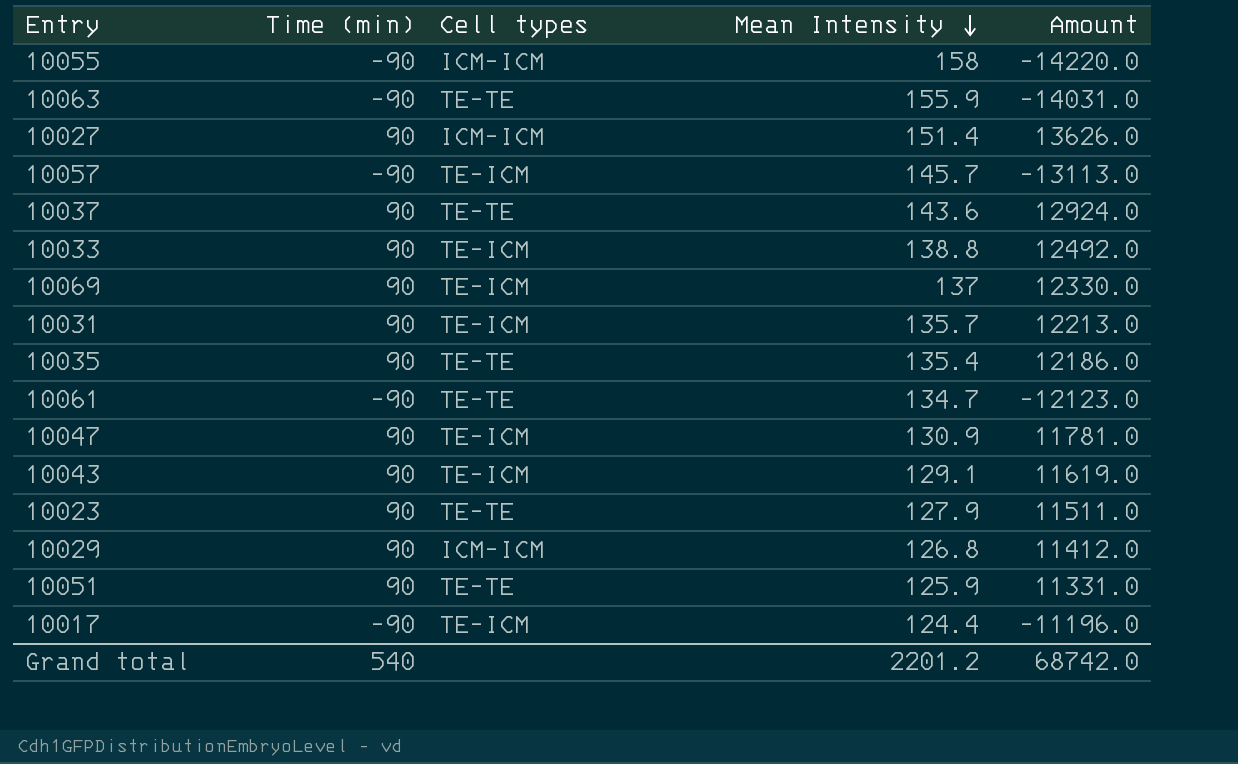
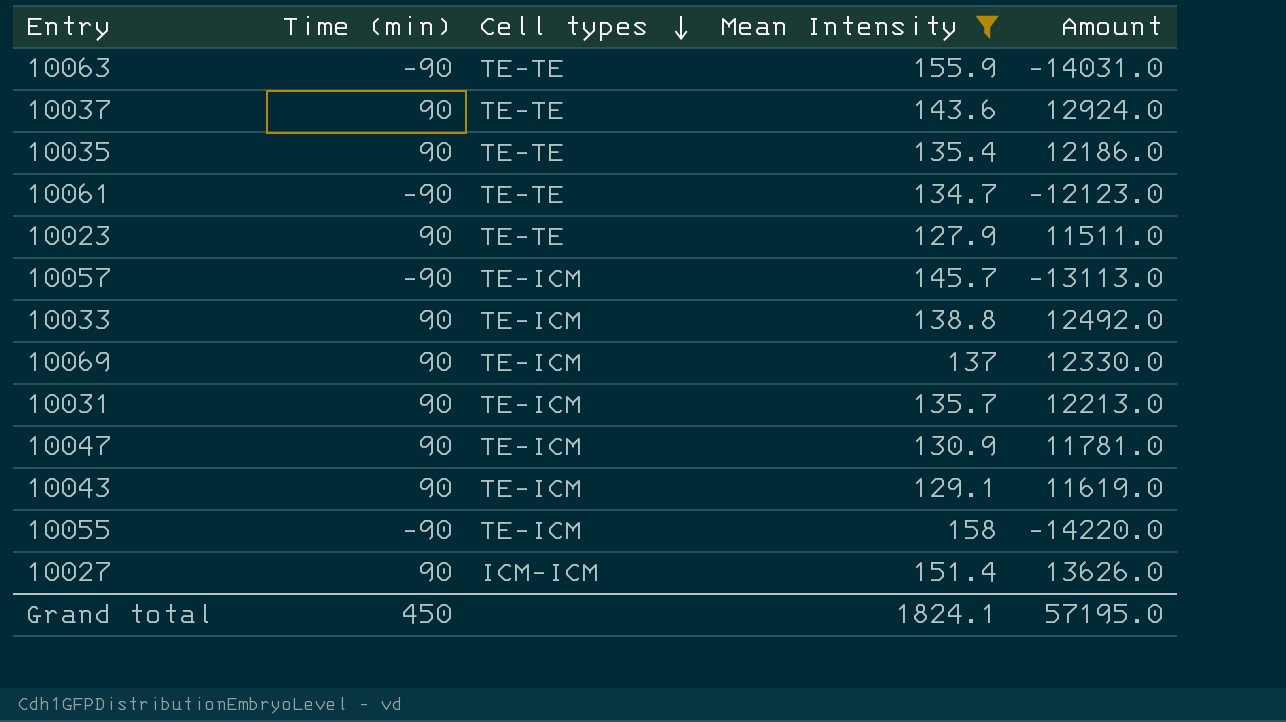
filter: none -> Mean Intensity >= 127.9
row order: Mean Intensity descending -> Cell types descending
10055 | Cell types: ICM-ICM -> TE-ICM
Grand total | Time (min): 540 -> 450
Grand total | Mean Intensity: 2201.2 -> 1824.1
Grand total | Amount: 68742.0 -> 57195.0

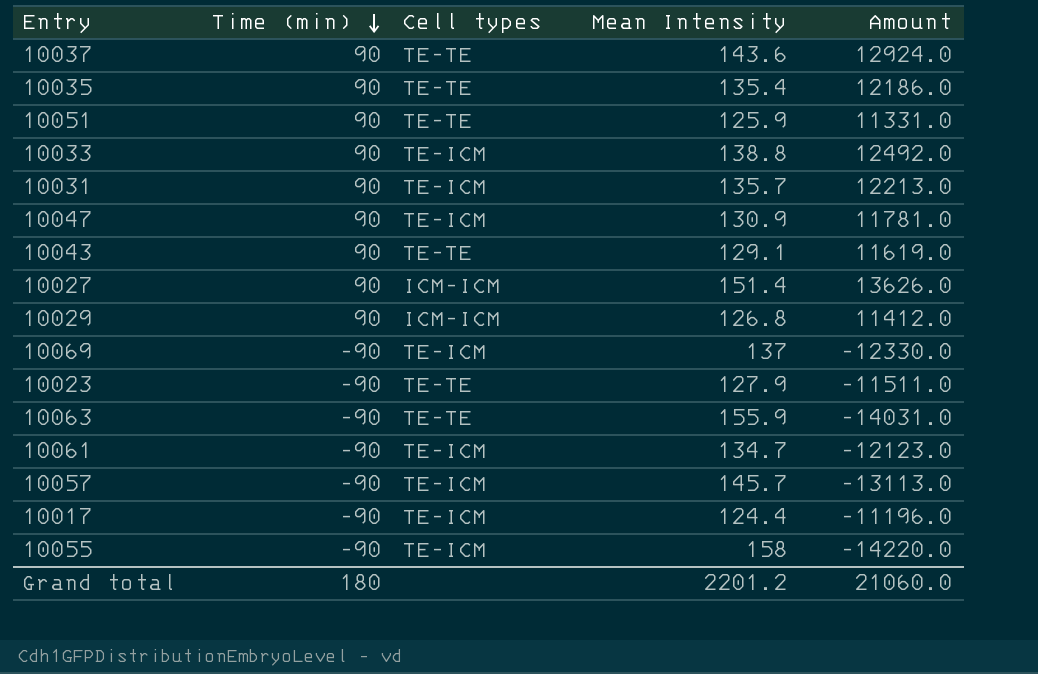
filter: Mean Intensity >= 127.9 -> none
row order: Cell types descending -> Time (min) descending
10043 | Cell types: TE-ICM -> TE-TE
10069 | Time (min): 90 -> -90
10069 | Amount: 12330.0 -> -12330.0
10023 | Time (min): 90 -> -90
10023 | Amount: 11511.0 -> -11511.0
10061 | Cell types: TE-TE -> TE-ICM
Grand total | Time (min): 450 -> 180
Grand total | Mean Intensity: 1824.1 -> 2201.2
Grand total | Amount: 57195.0 -> 21060.0

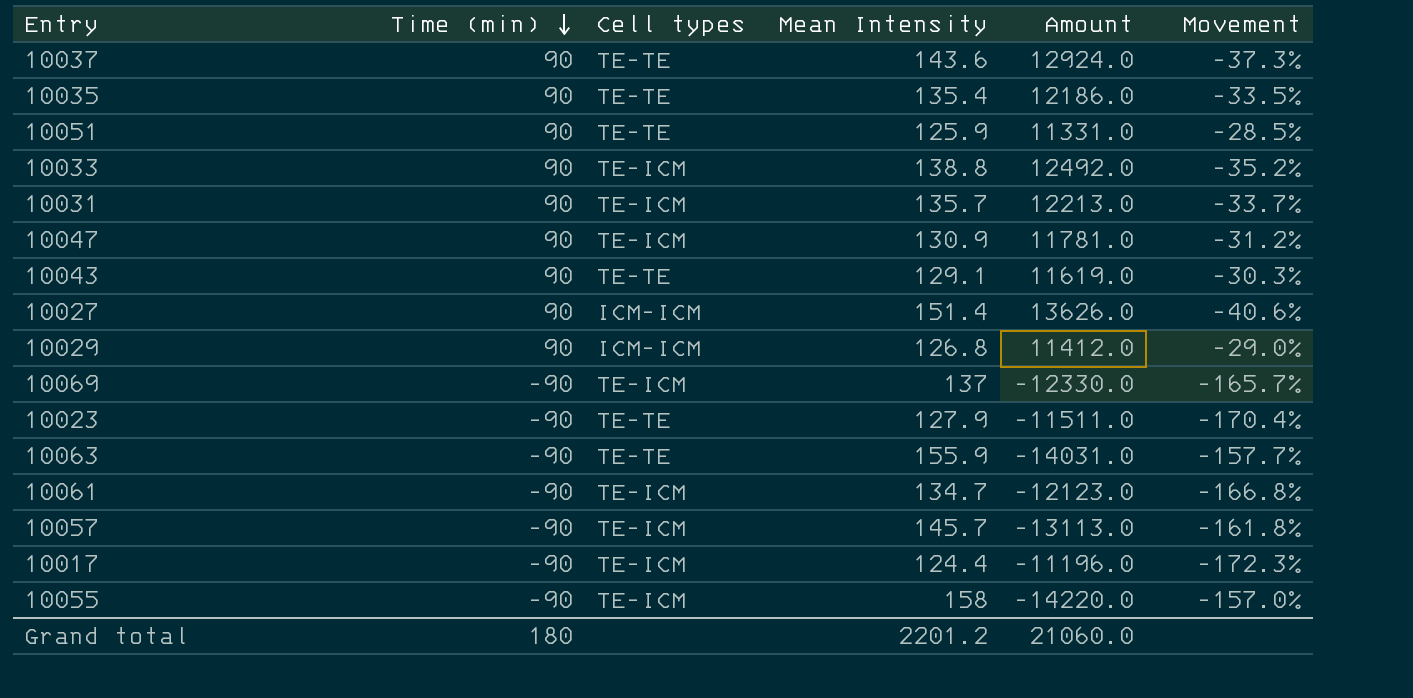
column Movement | formula: none -> ([Time (min)] - [Mean Intensity]) / [Mean Intensity]

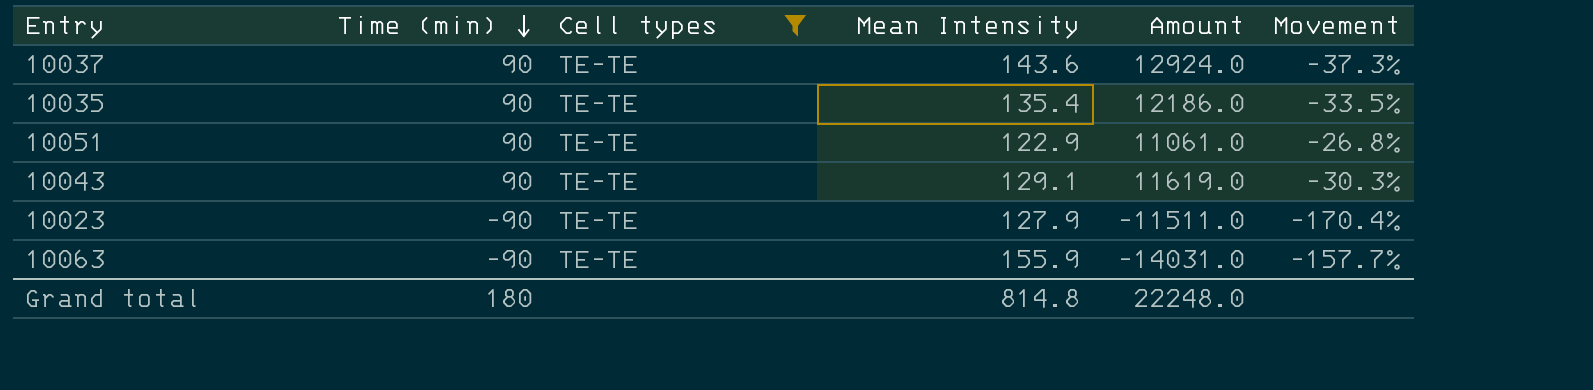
filter: none -> Cell types = TE-TE
10051 | Mean Intensity: 125.9 -> 122.9
10051 | Amount: 11331.0 -> 11061.0
10051 | Movement: -28.5% -> -26.8%
Grand total | Mean Intensity: 2201.2 -> 814.8
Grand total | Amount: 21060.0 -> 22248.0

